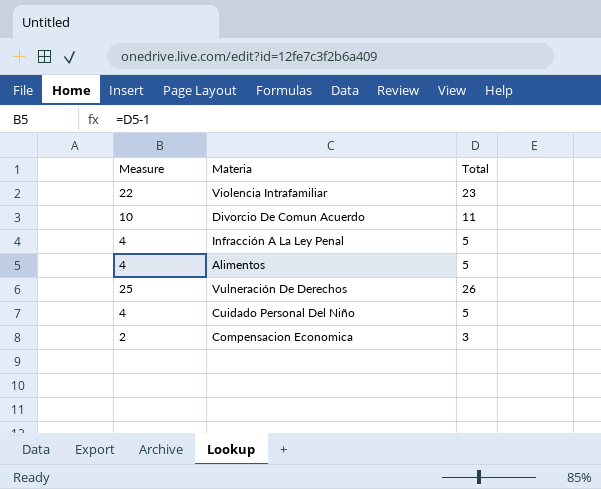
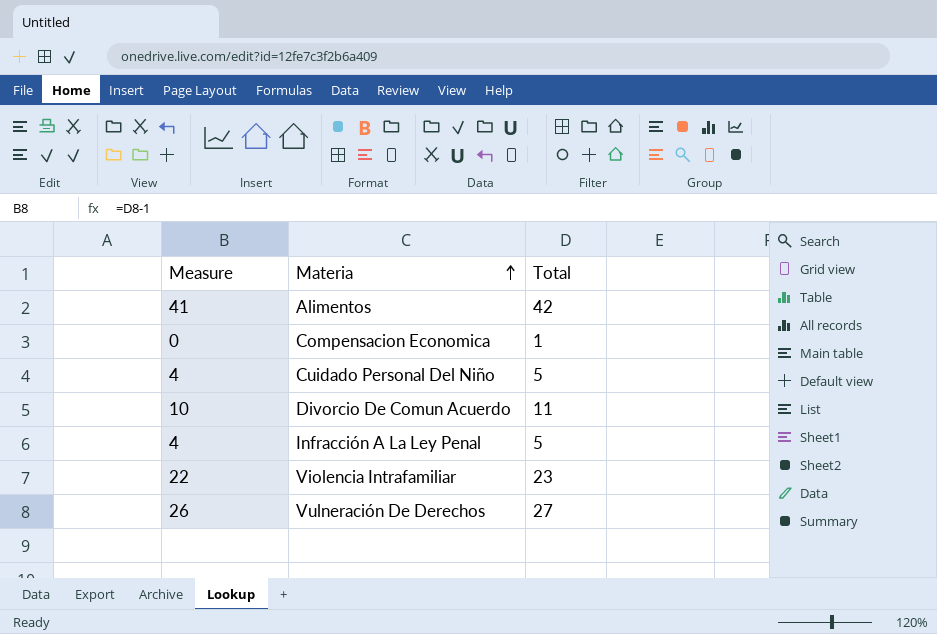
row order: none -> Materia ascending
Alimentos | Measure: 4 -> 41
Alimentos | Total: 5 -> 42
Compensacion Economica | Measure: 2 -> 0
Compensacion Economica | Total: 3 -> 1
Vulneración De Derechos | Measure: 25 -> 26
Vulneración De Derechos | Total: 26 -> 27

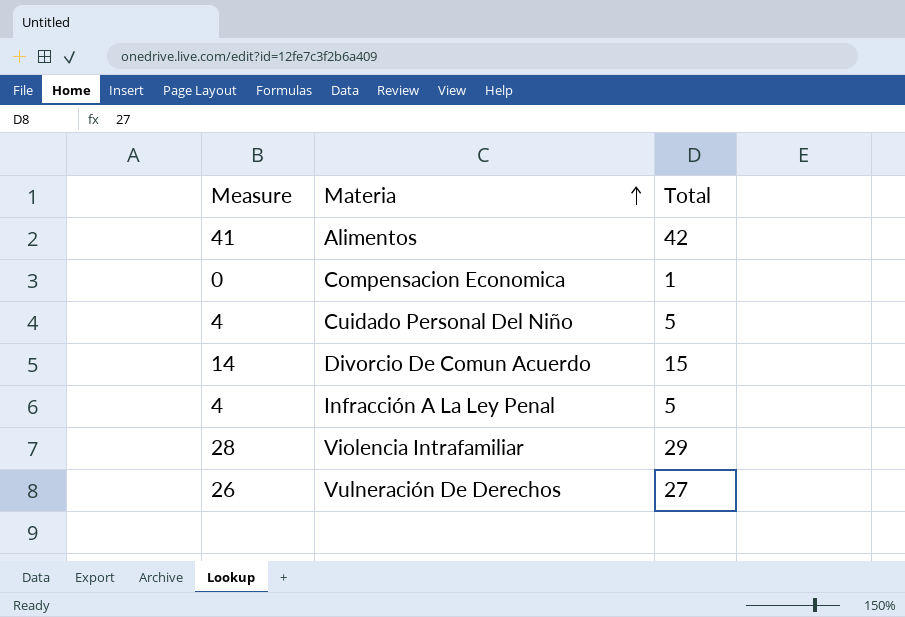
Divorcio De Comun Acuerdo | Measure: 10 -> 14
Divorcio De Comun Acuerdo | Total: 11 -> 15
Violencia Intrafamiliar | Measure: 22 -> 28
Violencia Intrafamiliar | Total: 23 -> 29

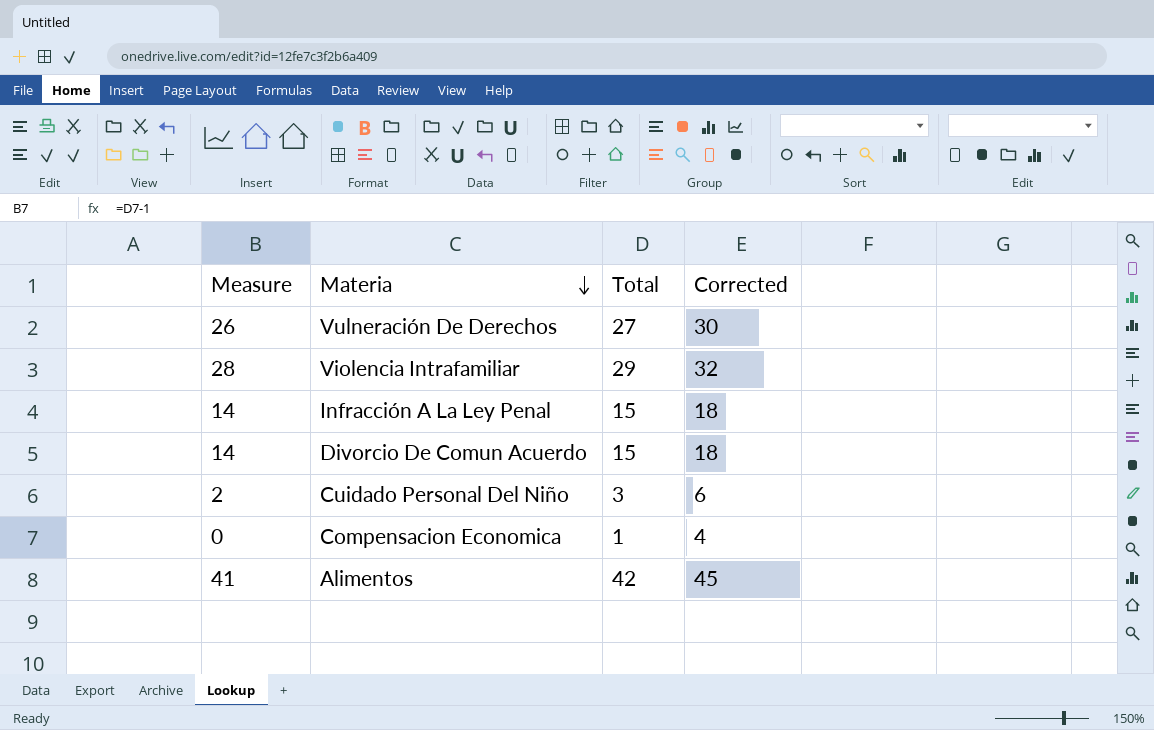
row order: Materia ascending -> Materia descending
column Corrected | formula: none -> [Total] + 3
Infracción A La Ley Penal | Measure: 4 -> 14
Infracción A La Ley Penal | Total: 5 -> 15
Cuidado Personal Del Niño | Measure: 4 -> 2
Cuidado Personal Del Niño | Total: 5 -> 3

